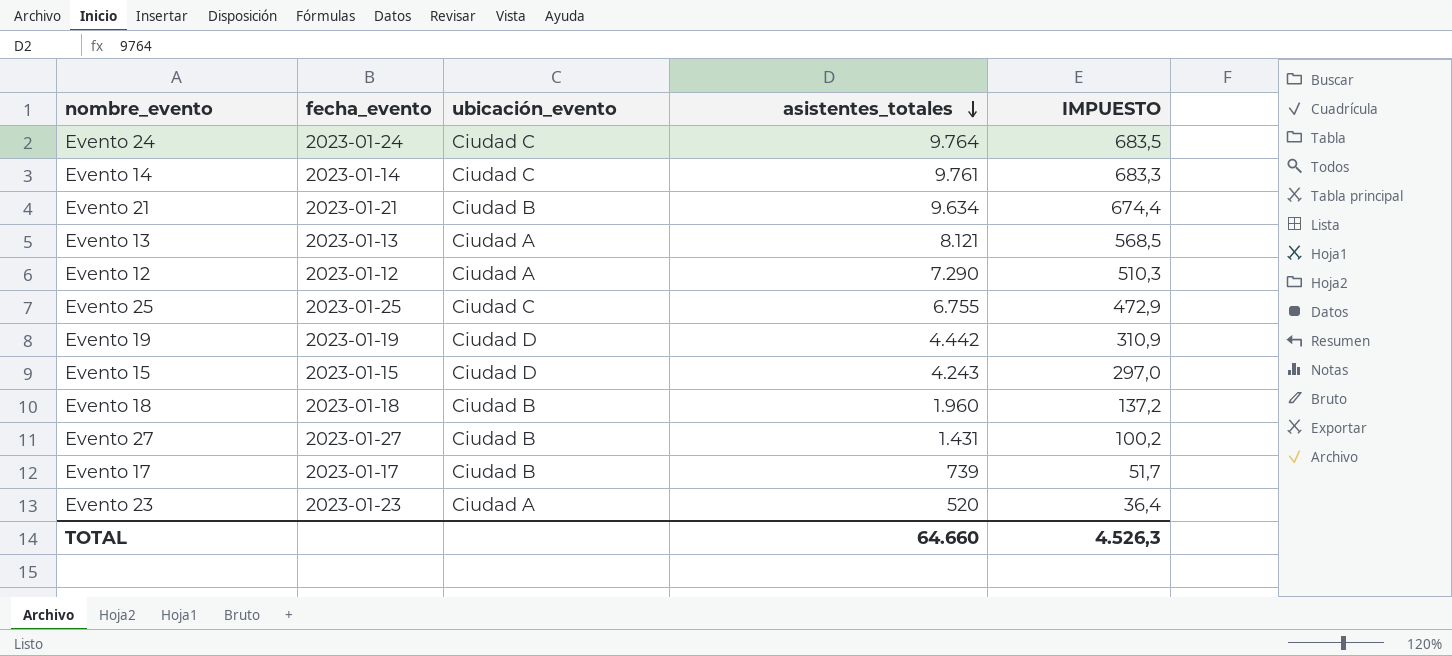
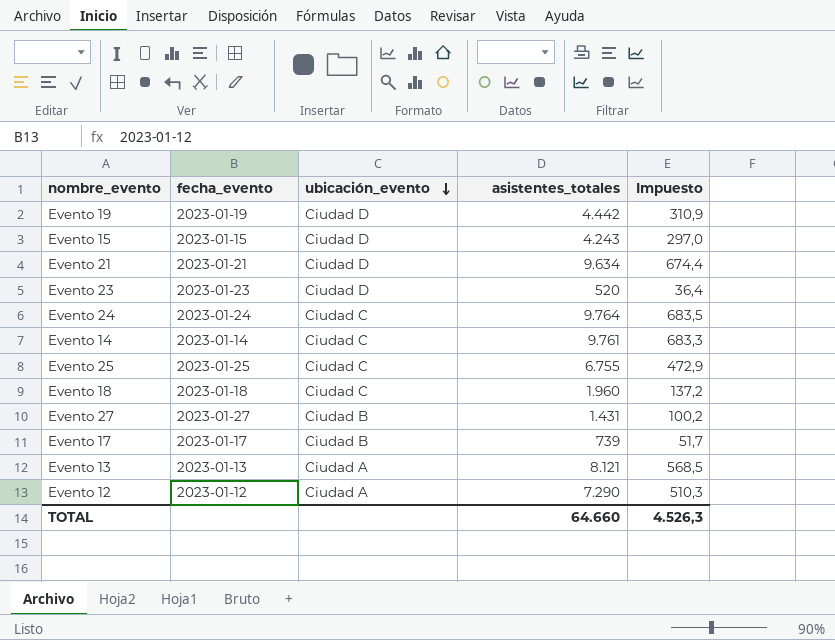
row order: asistentes_totales descending -> ubicación_evento descending
column name: IMPUESTO -> Impuesto
Evento 21 | ubicación_evento: Ciudad B -> Ciudad D
Evento 23 | ubicación_evento: Ciudad A -> Ciudad D
Evento 18 | ubicación_evento: Ciudad B -> Ciudad C

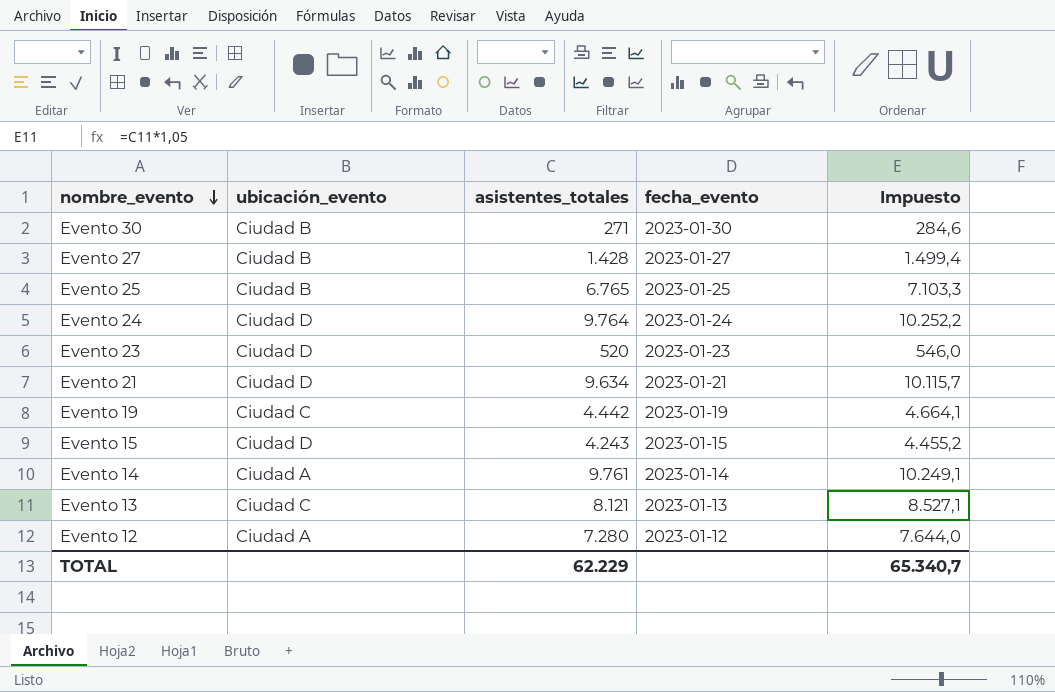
row order: ubicación_evento descending -> nombre_evento descending
column fecha_evento | position: 2 -> 4
column Impuesto | formula: [asistentes_totales] * 0,07 -> [asistentes_totales] * 1,05
row Evento 18: 2023-01-18 | Ciudad C | 1.960 | 137,2 -> none
row Evento 17: 2023-01-17 | Ciudad B | 739 | 51,7 -> none
row Evento 30: none -> Ciudad B | 271 | 2023-01-30 | 284,6
Evento 27 | asistentes_totales: 1.431 -> 1.428
Evento 25 | ubicación_evento: Ciudad C -> Ciudad B
Evento 25 | asistentes_totales: 6.755 -> 6.765
Evento 24 | ubicación_evento: Ciudad C -> Ciudad D
Evento 19 | ubicación_evento: Ciudad D -> Ciudad C
Evento 14 | ubicación_evento: Ciudad C -> Ciudad A
Evento 13 | ubicación_evento: Ciudad A -> Ciudad C
Evento 12 | asistentes_totales: 7.290 -> 7.280
TOTAL | asistentes_totales: 64.660 -> 62.229
TOTAL | Impuesto: 4.526,3 -> 65.340,7

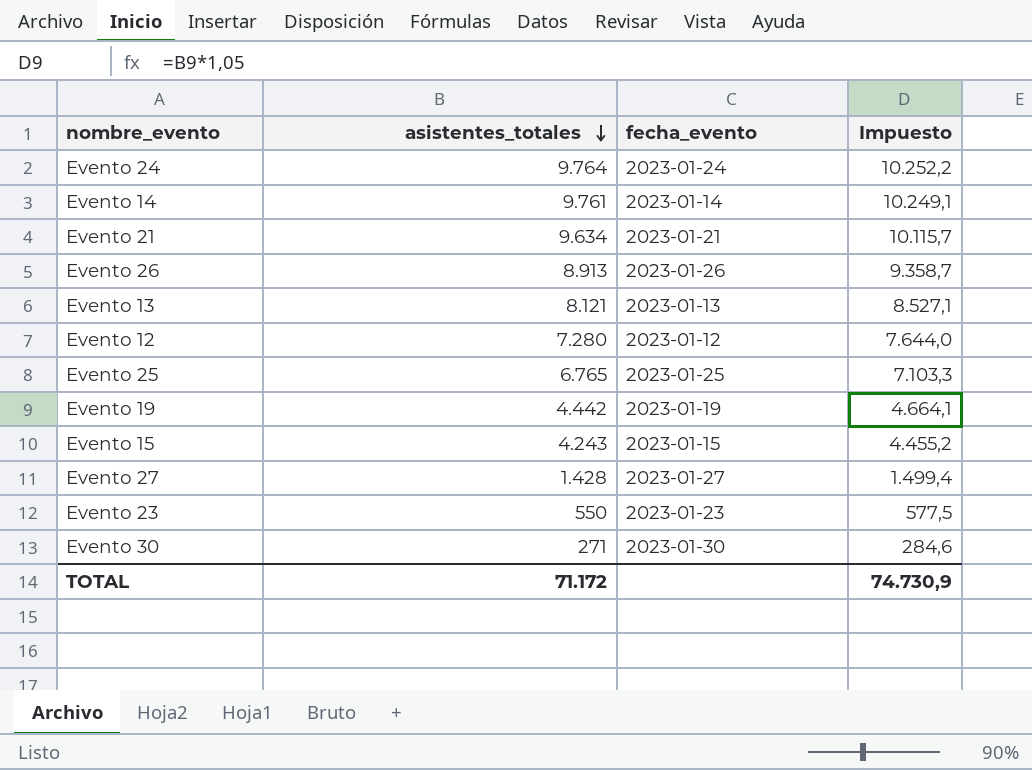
row order: nombre_evento descending -> asistentes_totales descending
column ubicación_evento | position: 2 -> none
row Evento 26: none -> 8.913 | 2023-01-26 | 9.358,7
Evento 23 | asistentes_totales: 520 -> 550
Evento 23 | Impuesto: 546,0 -> 577,5
TOTAL | asistentes_totales: 62.229 -> 71.172
TOTAL | Impuesto: 65.340,7 -> 74.730,9

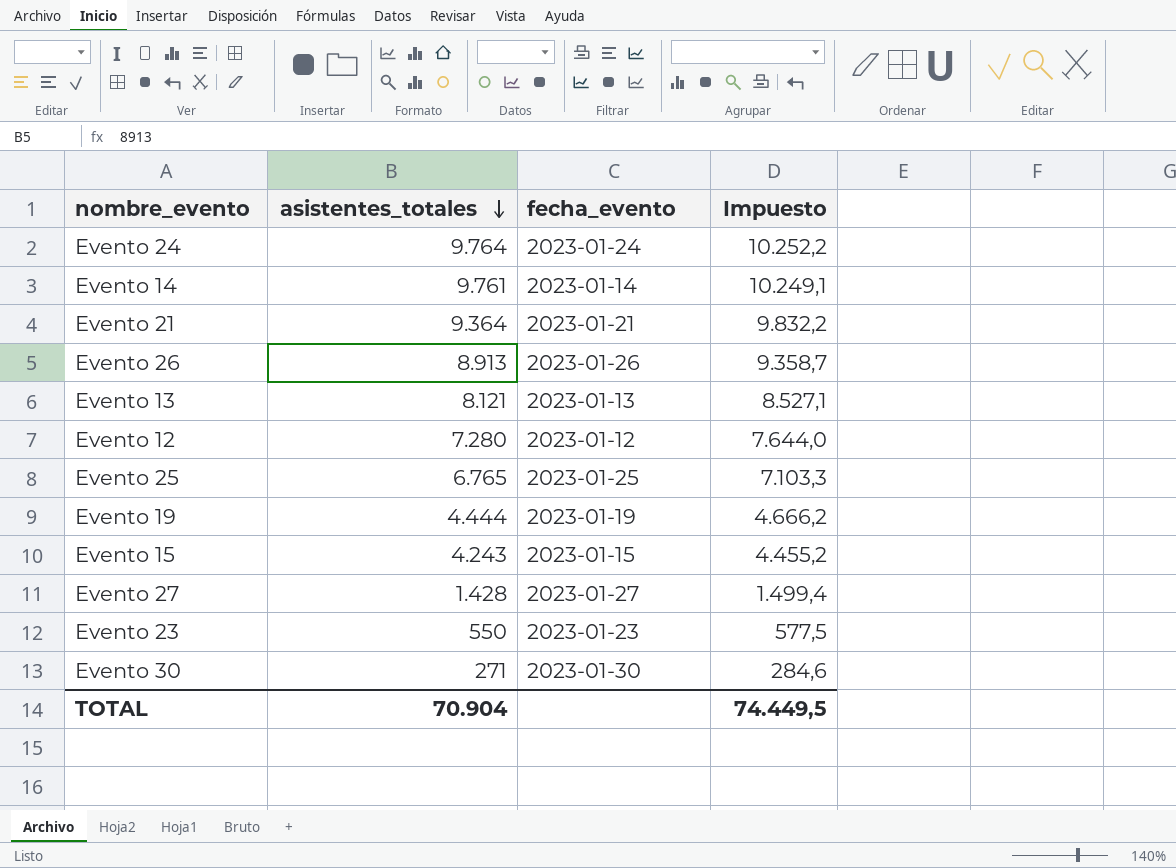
Evento 21 | asistentes_totales: 9.634 -> 9.364
Evento 21 | Impuesto: 10.115,7 -> 9.832,2
Evento 19 | asistentes_totales: 4.442 -> 4.444
Evento 19 | Impuesto: 4.664,1 -> 4.666,2
TOTAL | asistentes_totales: 71.172 -> 70.904
TOTAL | Impuesto: 74.730,9 -> 74.449,5

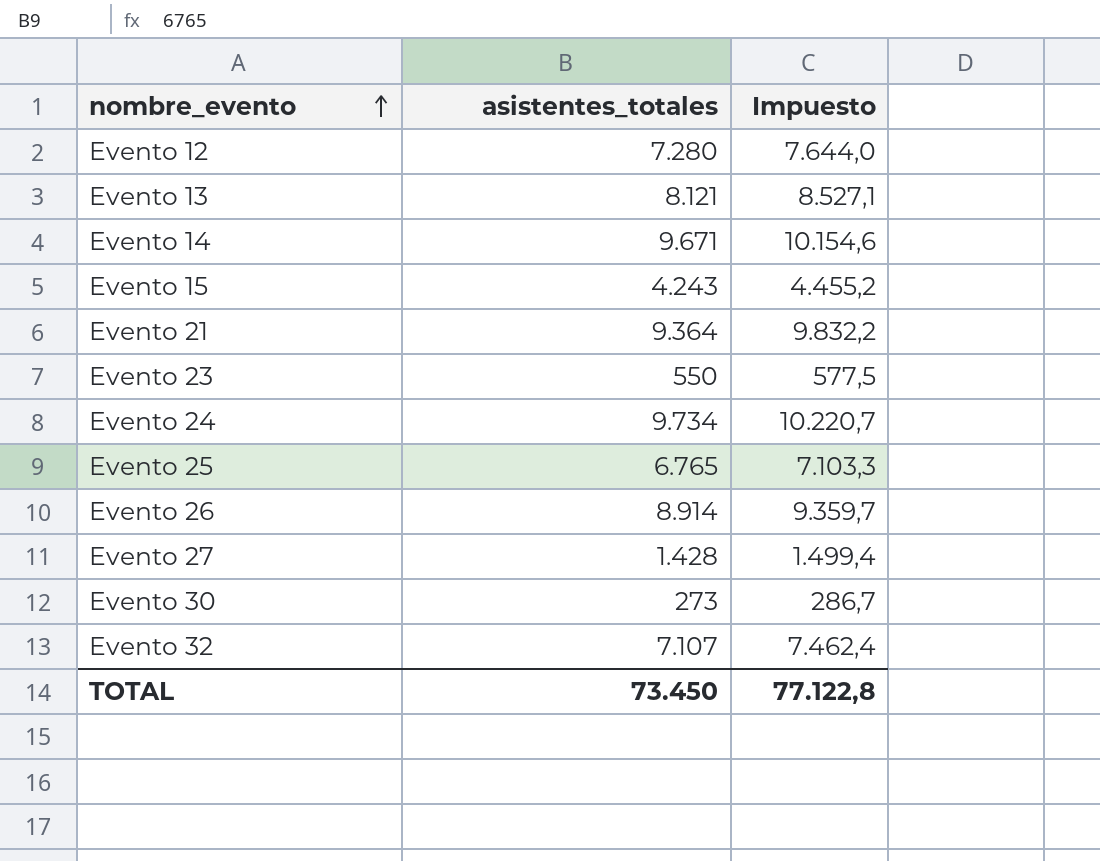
row order: asistentes_totales descending -> nombre_evento ascending
column fecha_evento | position: 3 -> none
row Evento 19: 4.444 | 2023-01-19 | 4.666,2 -> none
Evento 14 | asistentes_totales: 9.761 -> 9.671
Evento 14 | Impuesto: 10.249,1 -> 10.154,6
Evento 24 | asistentes_totales: 9.764 -> 9.734
Evento 24 | Impuesto: 10.252,2 -> 10.220,7
Evento 26 | asistentes_totales: 8.913 -> 8.914
Evento 26 | Impuesto: 9.358,7 -> 9.359,7
Evento 30 | asistentes_totales: 271 -> 273
Evento 30 | Impuesto: 284,6 -> 286,7
row Evento 32: none -> 7.107 | 7.462,4
TOTAL | asistentes_totales: 70.904 -> 73.450
TOTAL | Impuesto: 74.449,5 -> 77.122,8

